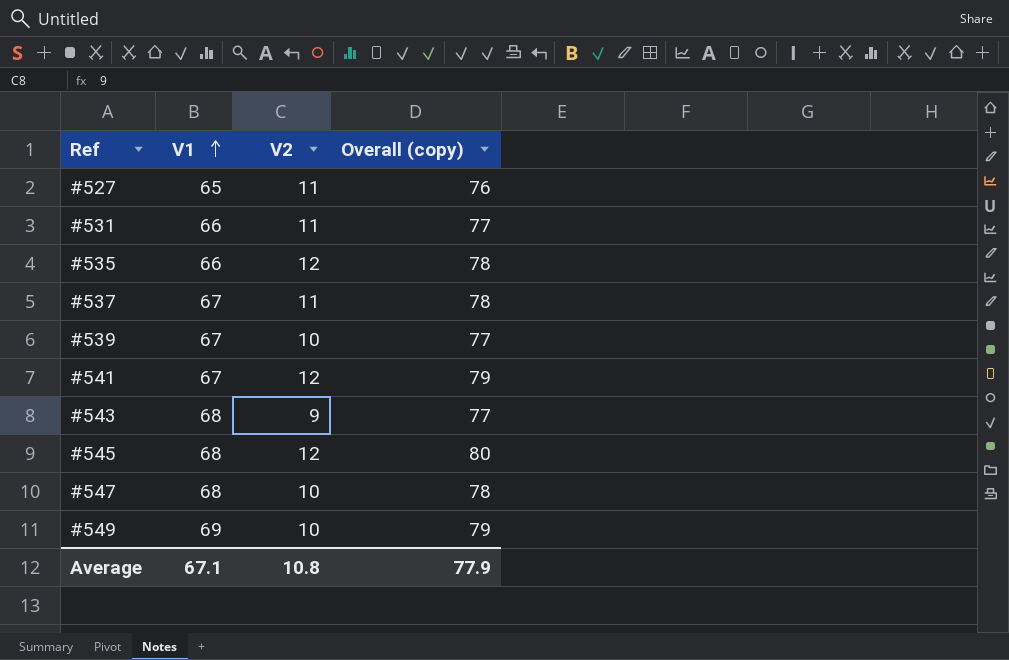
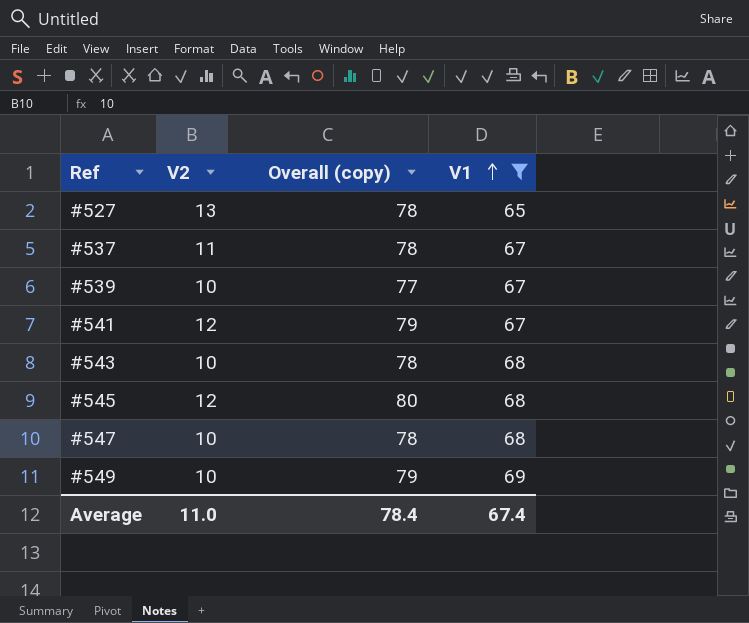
filter: none -> V1 != 66
column V1 | position: 2 -> 4
#527 | V2: 11 -> 13
#527 | Overall (copy): 76 -> 78
#543 | V2: 9 -> 10
#543 | Overall (copy): 77 -> 78
Average | V2: 10.8 -> 11.0
Average | Overall (copy): 77.9 -> 78.4
Average | V1: 67.1 -> 67.4

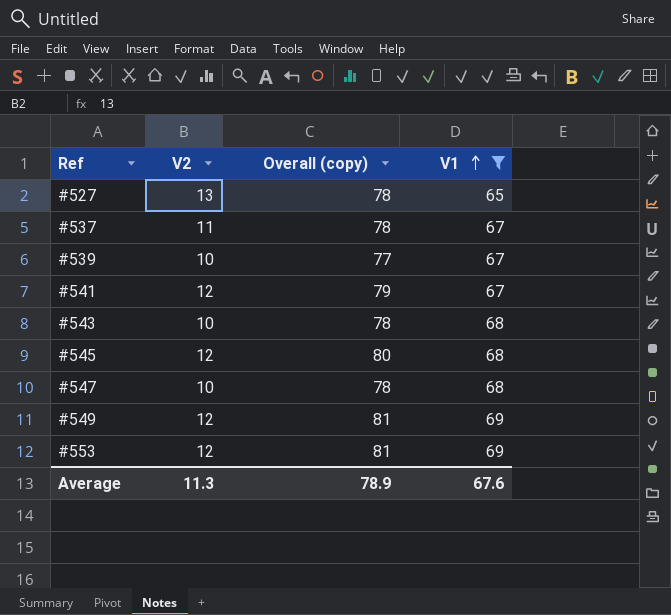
#549 | V2: 10 -> 12
#549 | Overall (copy): 79 -> 81
row #553: none -> 12 | 81 | 69
Average | V2: 11.0 -> 11.3
Average | Overall (copy): 78.4 -> 78.9
Average | V1: 67.4 -> 67.6

